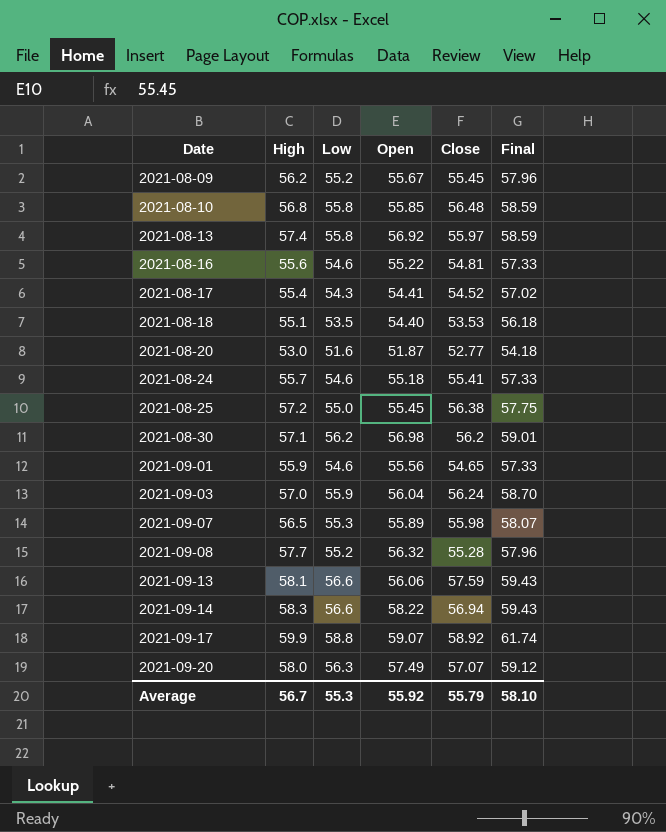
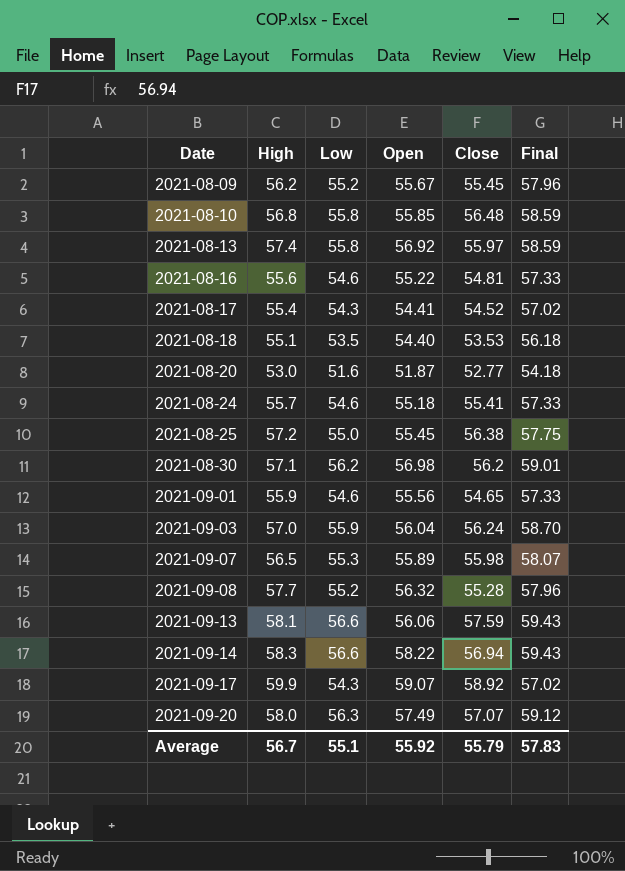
2021-09-17 | Low: 58.8 -> 54.3
2021-09-17 | Final: 61.74 -> 57.02
Average | Low: 55.3 -> 55.1
Average | Final: 58.10 -> 57.83

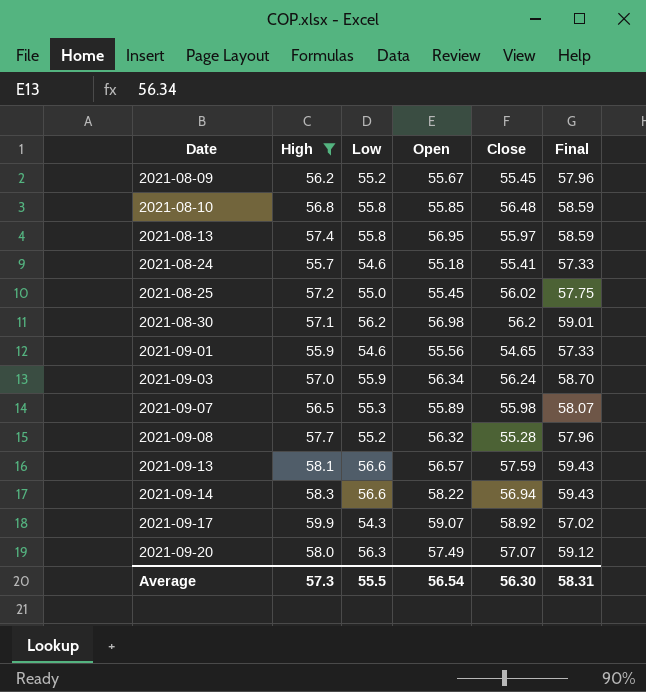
filter: none -> High >= 55.7
2021-08-13 | Open: 56.92 -> 56.95
2021-08-25 | Close: 56.38 -> 56.02
2021-09-03 | Open: 56.04 -> 56.34
2021-09-13 | Open: 56.06 -> 56.57
Average | High: 56.7 -> 57.3
Average | Low: 55.1 -> 55.5
Average | Open: 55.92 -> 56.54
Average | Close: 55.79 -> 56.30
Average | Final: 57.83 -> 58.31

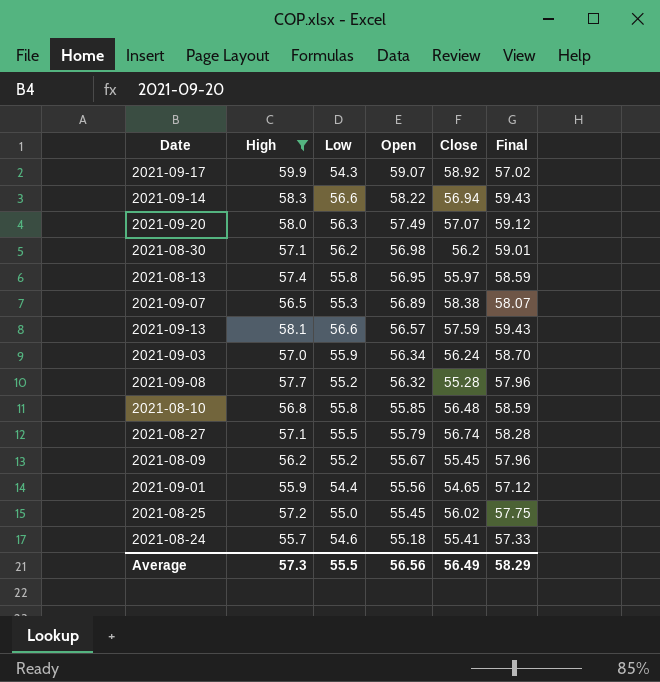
row order: Date ascending -> Open descending
2021-09-07 | Open: 55.89 -> 56.89
2021-09-07 | Close: 55.98 -> 58.38
row 2021-08-27: none -> 57.1 | 55.5 | 55.79 | 56.74 | 58.28
2021-09-01 | Low: 54.6 -> 54.4
2021-09-01 | Final: 57.33 -> 57.12
Average | Open: 56.54 -> 56.56
Average | Close: 56.30 -> 56.49
Average | Final: 58.31 -> 58.29

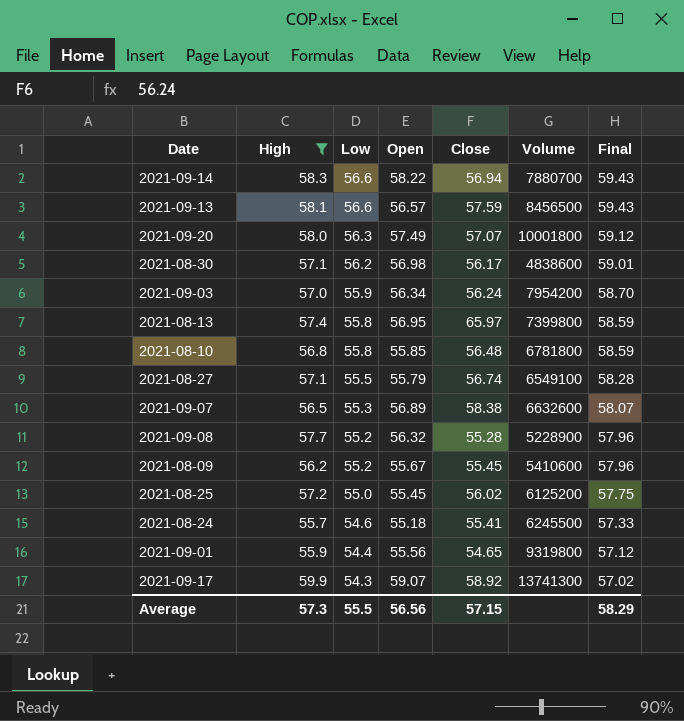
row order: Open descending -> Low descending
column Volume | position: none -> 6
2021-08-30 | Close: 56.2 -> 56.17
2021-08-13 | Close: 55.97 -> 65.97
Average | Close: 56.49 -> 57.15

